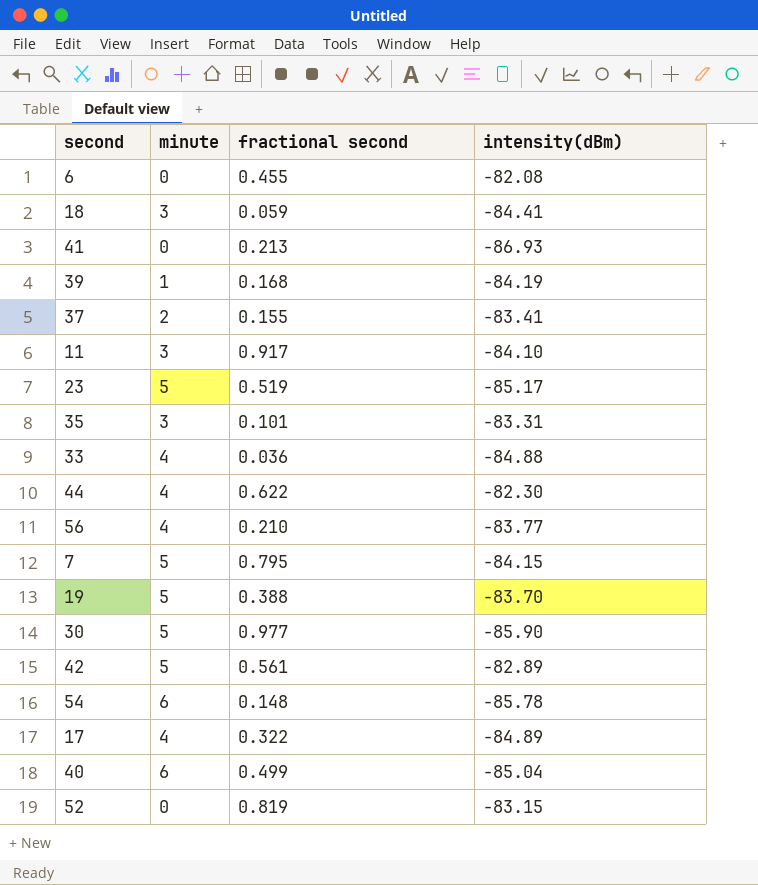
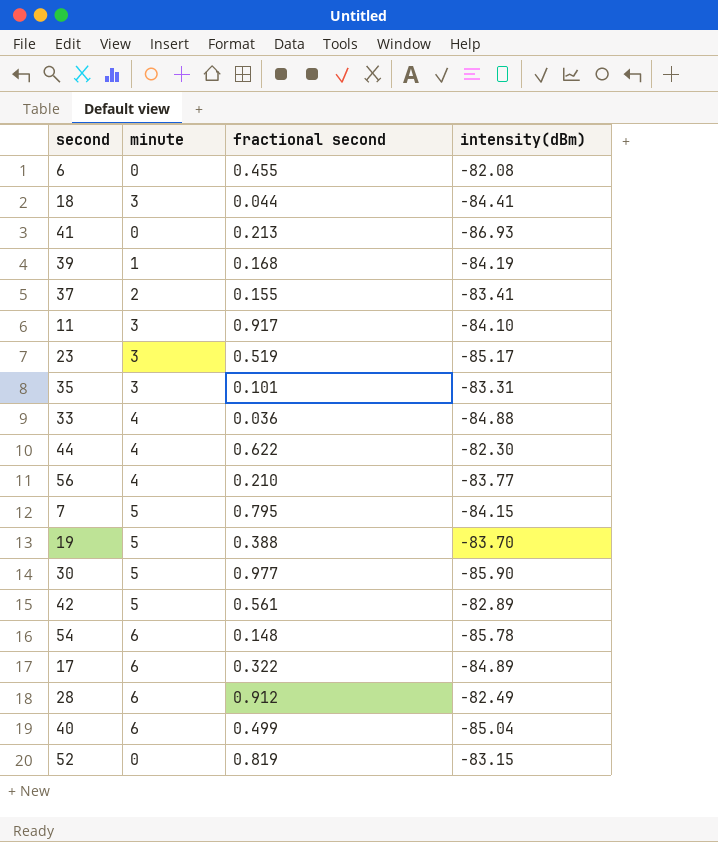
18 | fractional second: 0.059 -> 0.044
23 | minute: 5 -> 3
17 | minute: 4 -> 6
row 28: none -> 6 | 0.912 | -82.49

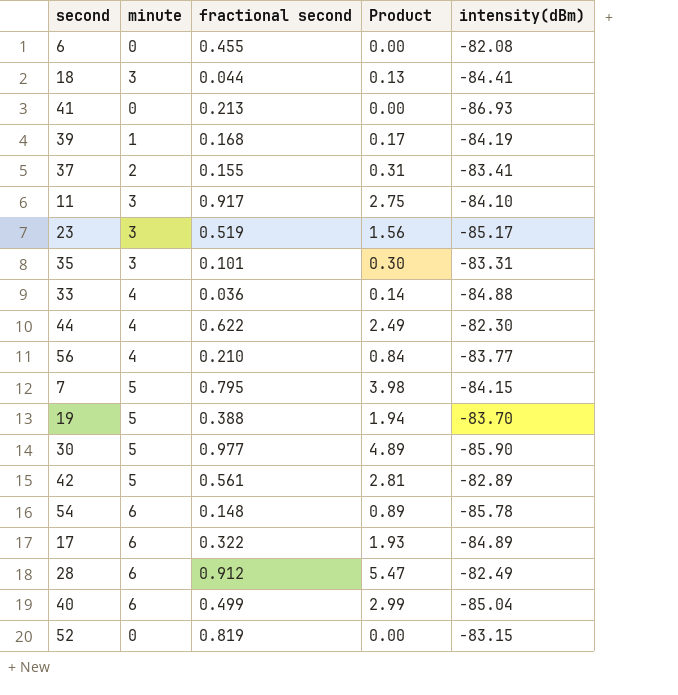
column Product | formula: none -> [minute] * [fractional second]

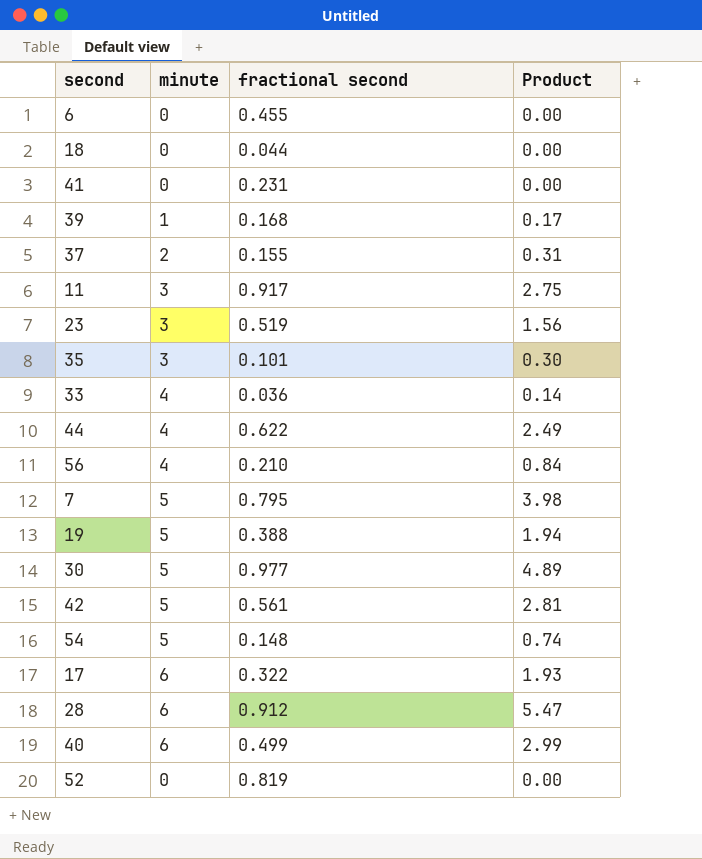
column intensity(dBm) | position: 5 -> none
18 | minute: 3 -> 0
18 | Product: 0.13 -> 0.00
41 | fractional second: 0.213 -> 0.231
54 | minute: 6 -> 5
54 | Product: 0.89 -> 0.74

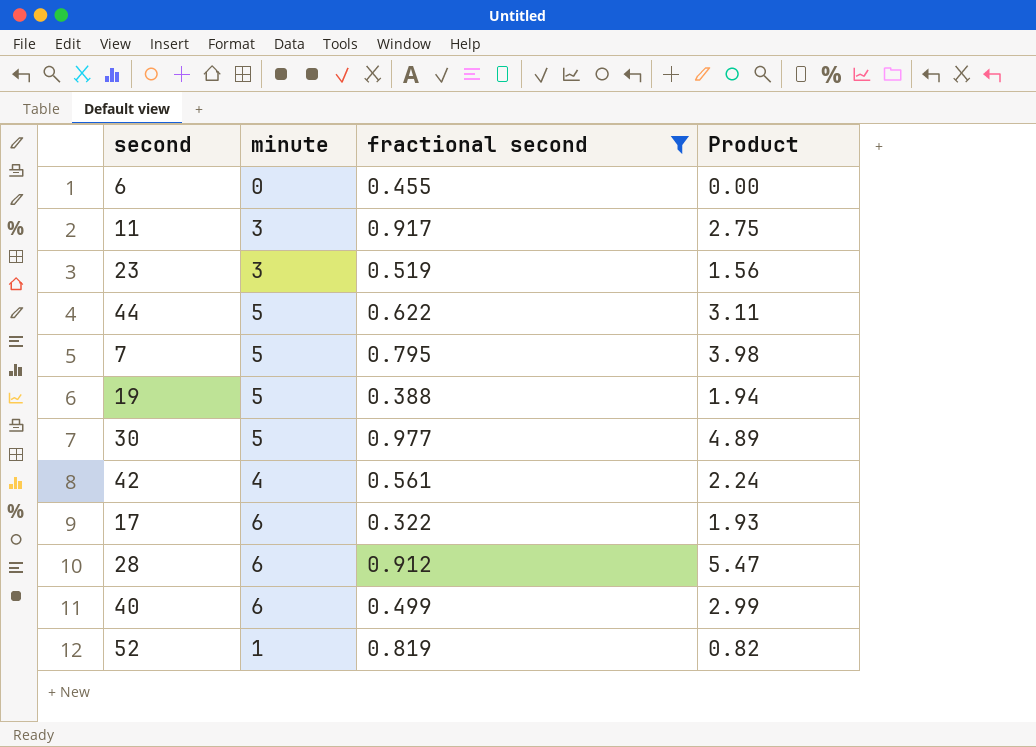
filter: none -> fractional second >= 0.322
44 | minute: 4 -> 5
44 | Product: 2.49 -> 3.11
42 | minute: 5 -> 4
42 | Product: 2.81 -> 2.24
52 | minute: 0 -> 1
52 | Product: 0.00 -> 0.82

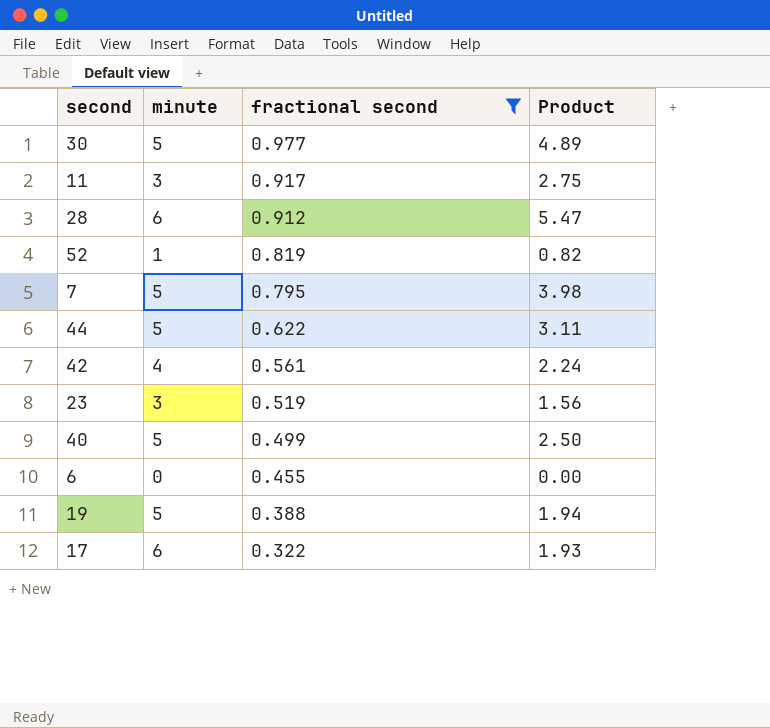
row order: none -> fractional second descending
40 | minute: 6 -> 5
40 | Product: 2.99 -> 2.50

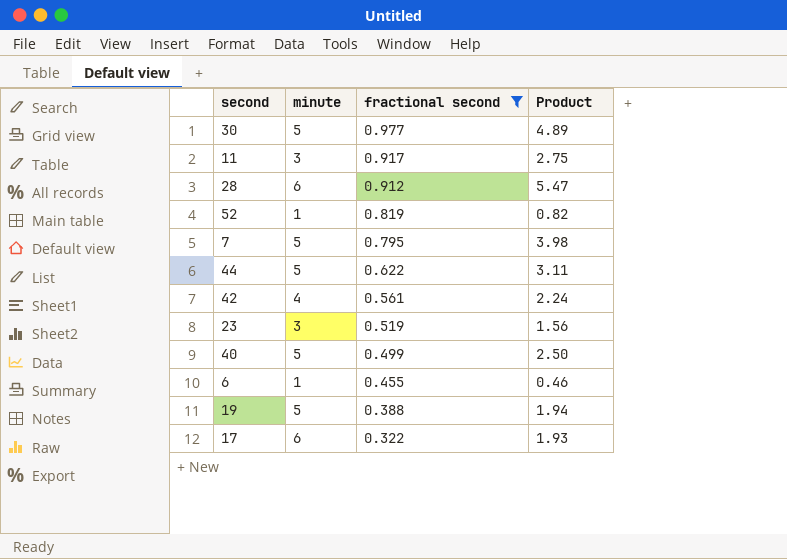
6 | minute: 0 -> 1
6 | Product: 0.00 -> 0.46

